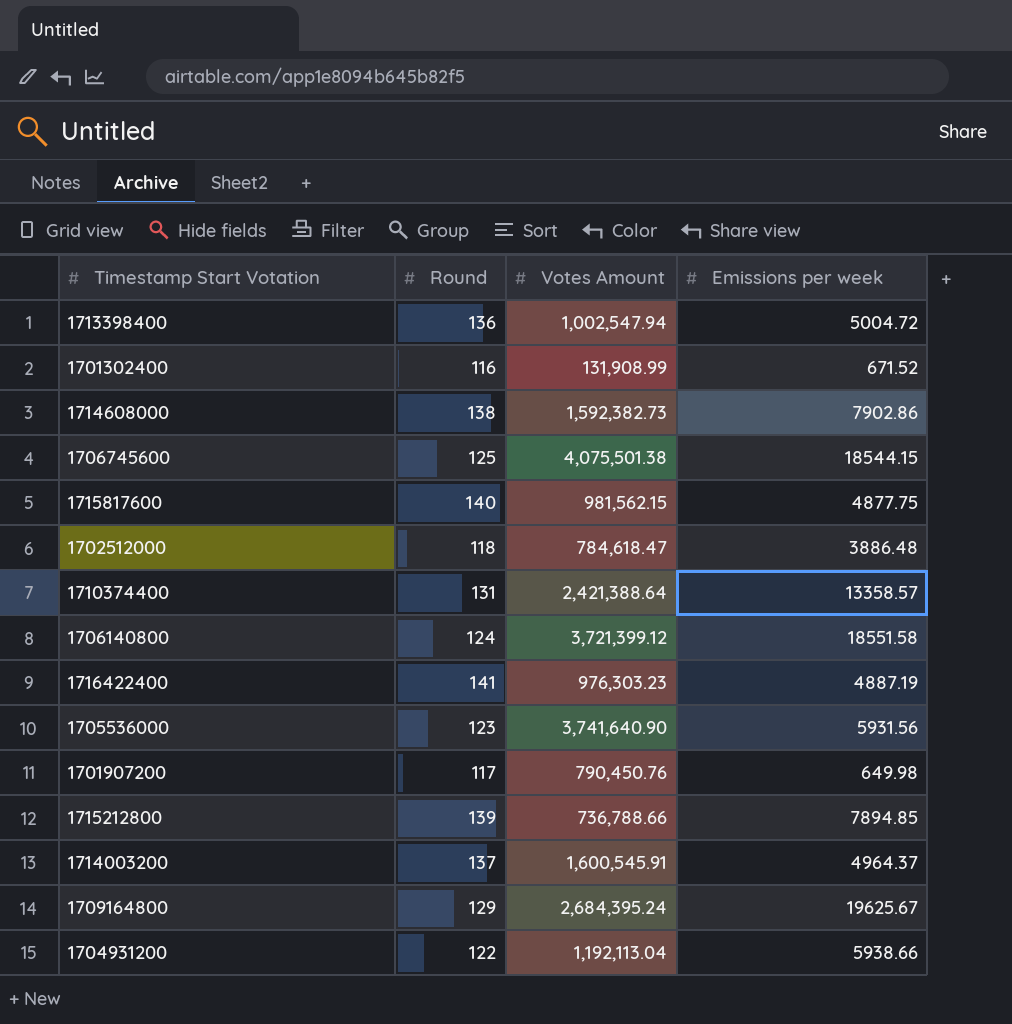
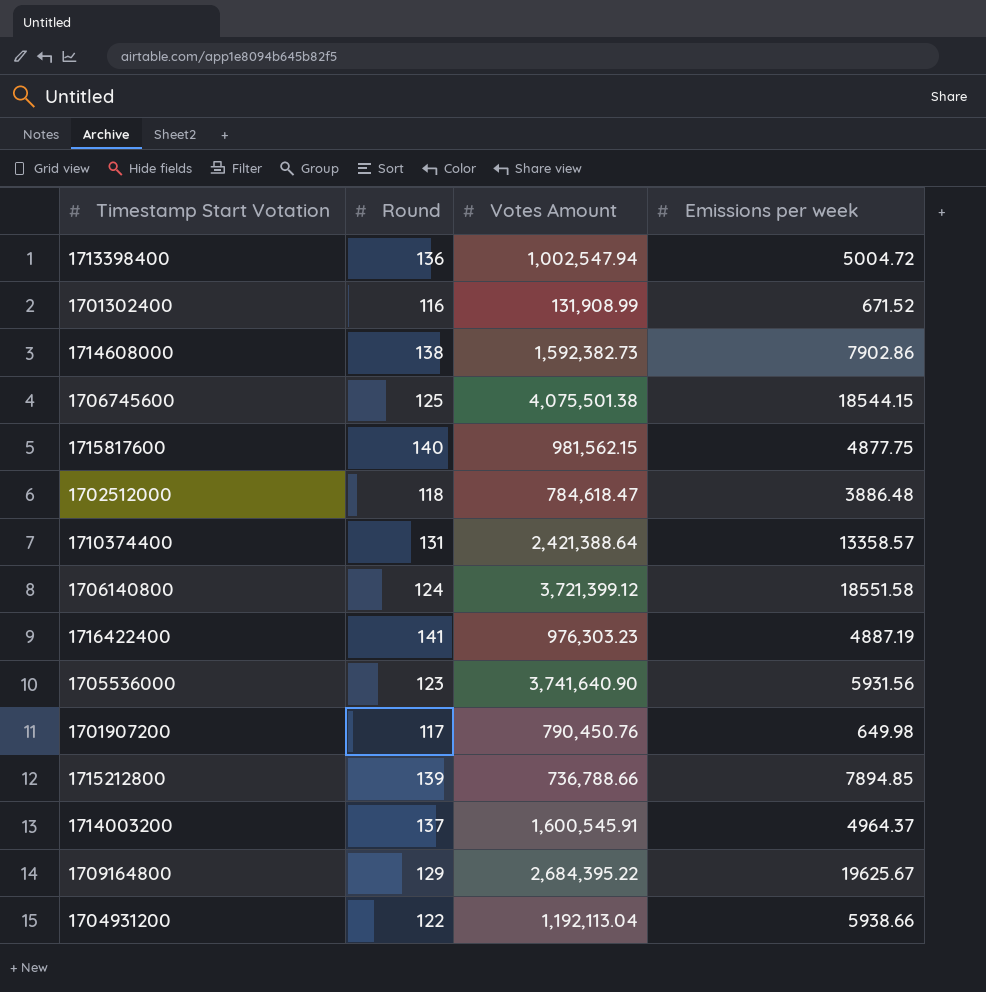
1709164800 | Votes Amount: 2,684,395.24 -> 2,684,395.22

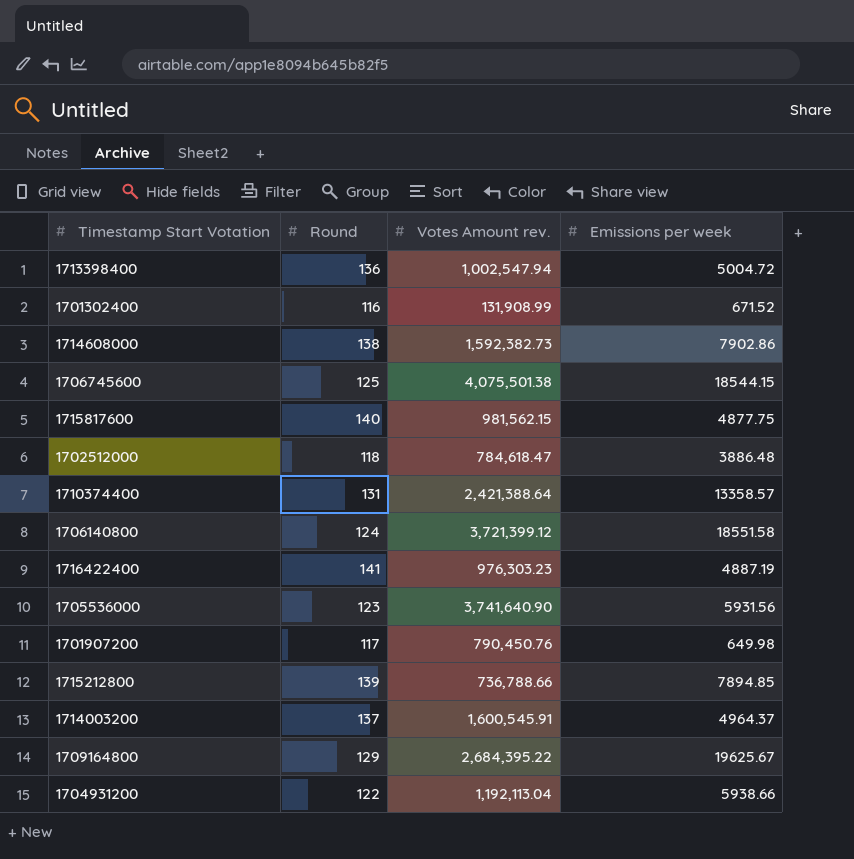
column name: Votes Amount -> Votes Amount rev.

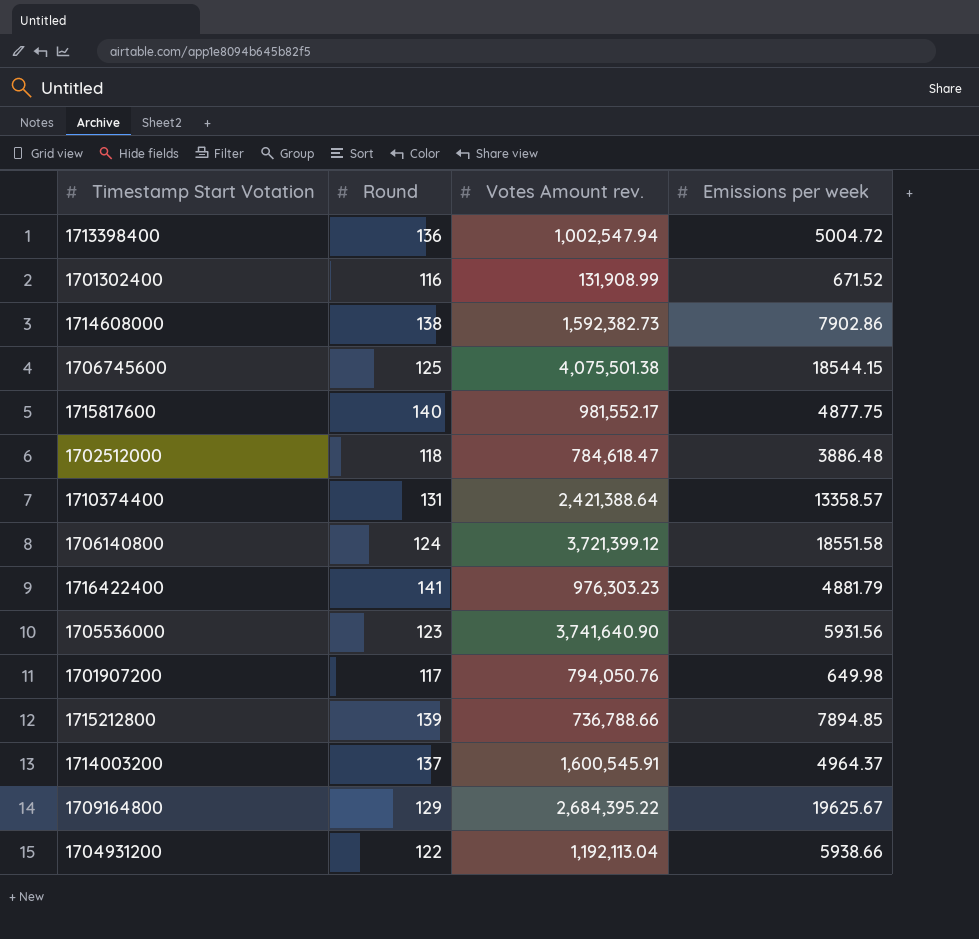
1715817600 | Votes Amount rev.: 981,562.15 -> 981,552.17
1716422400 | Emissions per week: 4887.19 -> 4881.79
1701907200 | Votes Amount rev.: 790,450.76 -> 794,050.76

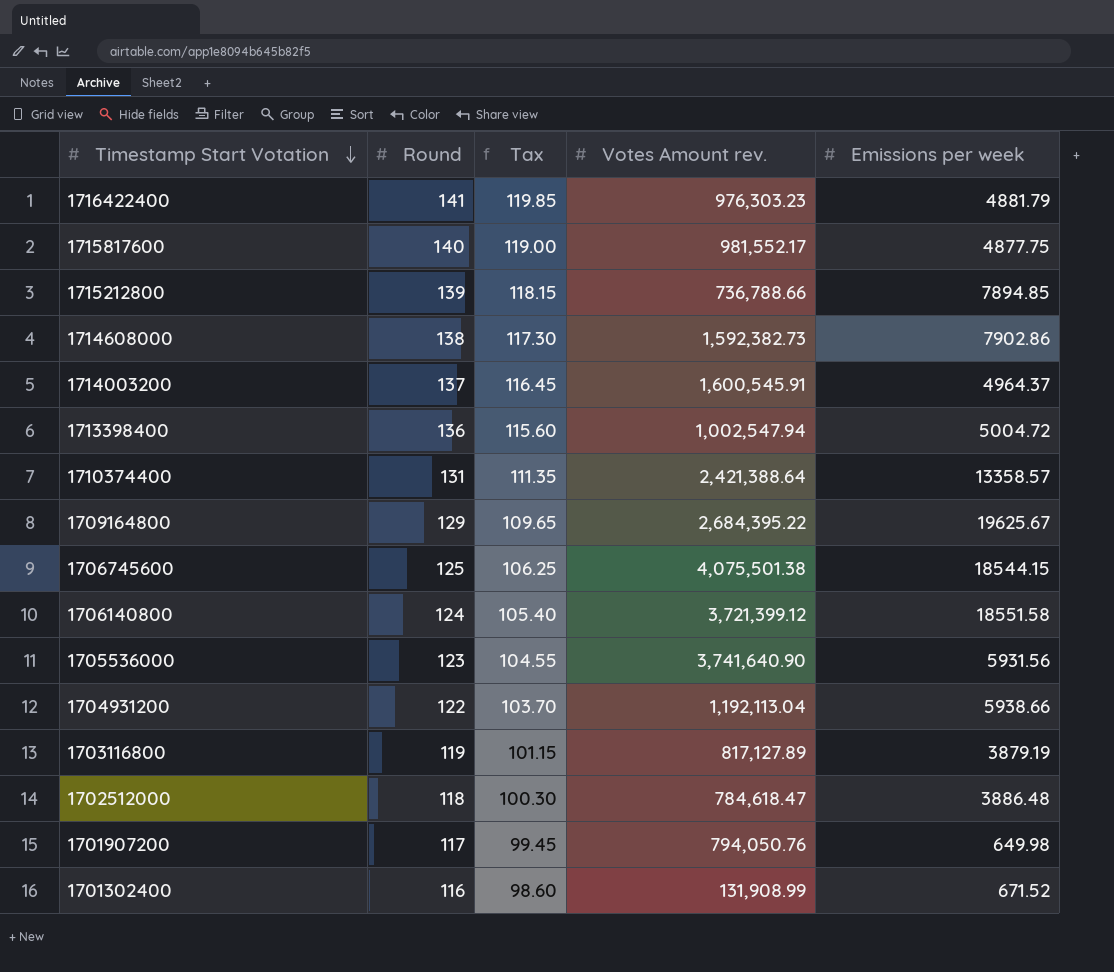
row order: none -> Timestamp Start Votation descending
column Tax | formula: none -> [Round] * 0.85
row 1703116800: none -> 119 | 101.15 | 817,127.89 | 3879.19

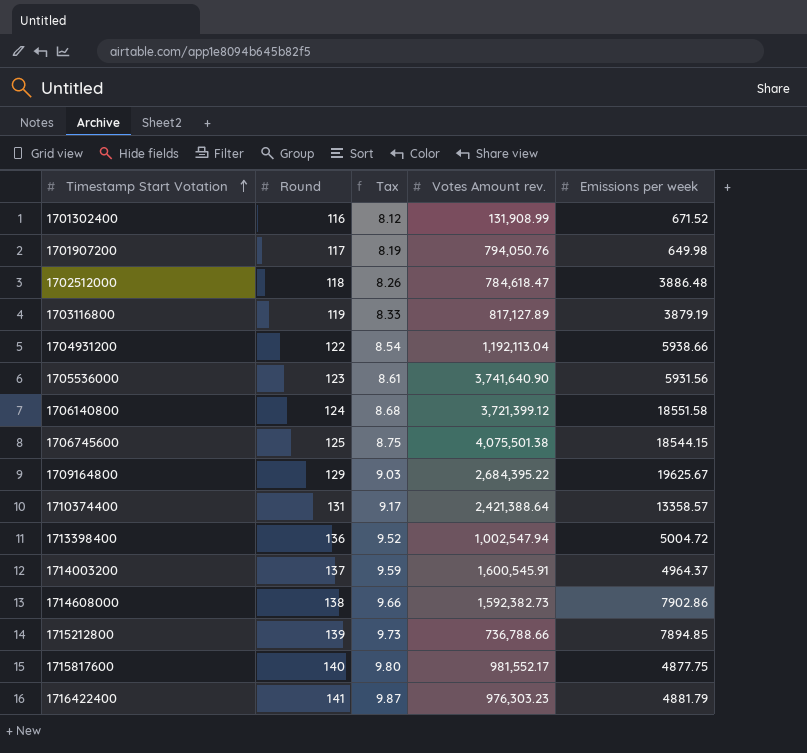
row order: Timestamp Start Votation descending -> Timestamp Start Votation ascending
column Tax | formula: [Round] * 0.85 -> [Round] * 0.07

